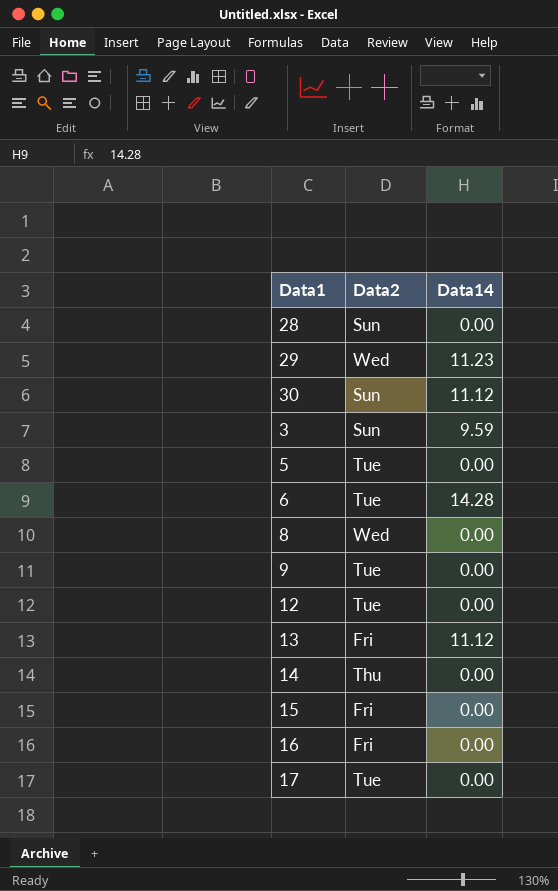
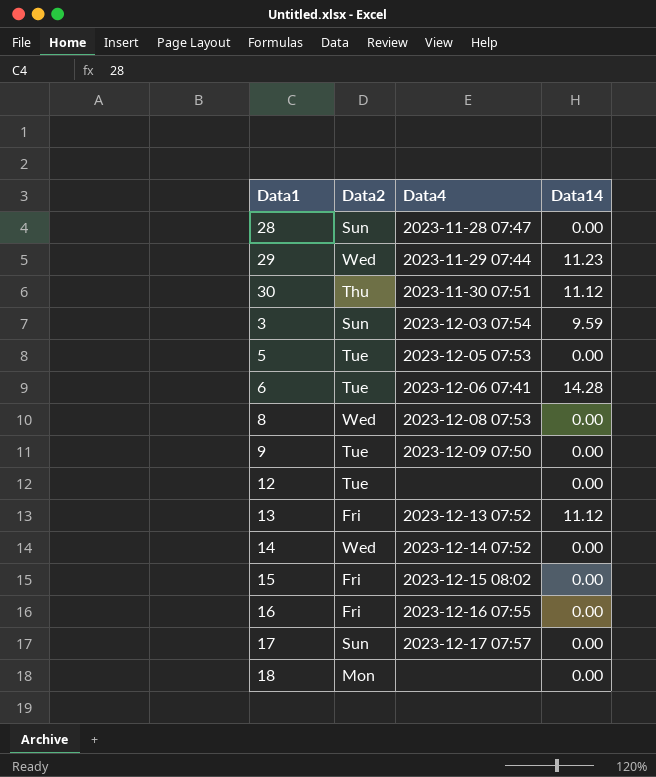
column Data4 | position: none -> 3
30 | Data2: Sun -> Thu
14 | Data2: Thu -> Wed
17 | Data2: Tue -> Sun
row 18: none -> Mon | none | 0.00

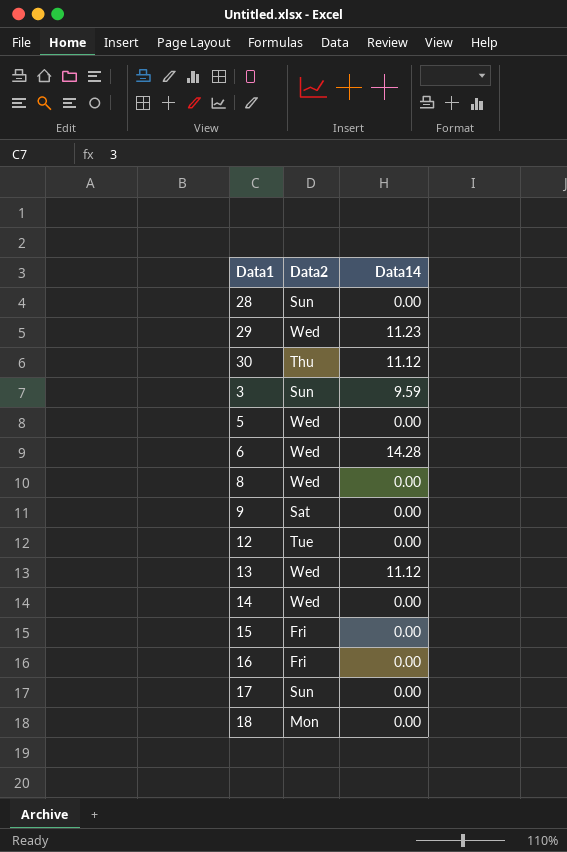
column Data4 | position: 3 -> none
5 | Data2: Tue -> Wed
6 | Data2: Tue -> Wed
9 | Data2: Tue -> Sat
13 | Data2: Fri -> Wed

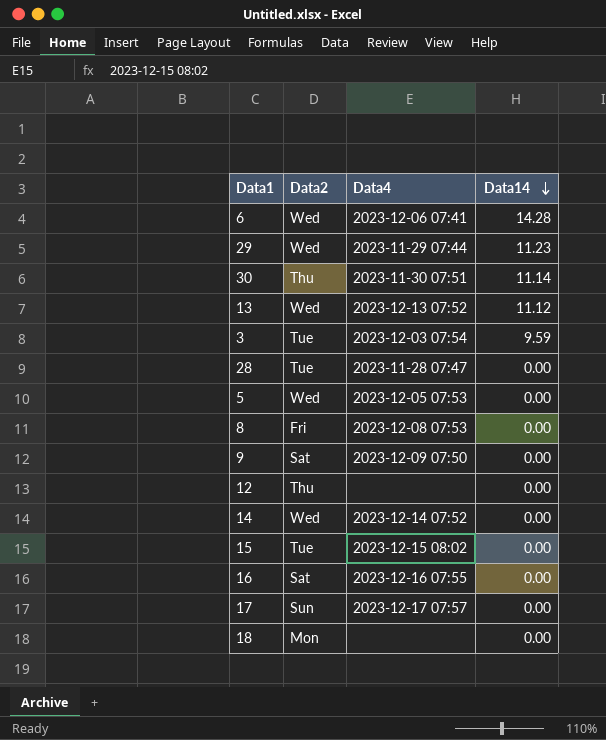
row order: none -> Data14 descending
column Data4 | position: none -> 3
30 | Data14: 11.12 -> 11.14
3 | Data2: Sun -> Tue
28 | Data2: Sun -> Tue
8 | Data2: Wed -> Fri
12 | Data2: Tue -> Thu
15 | Data2: Fri -> Tue
16 | Data2: Fri -> Sat

